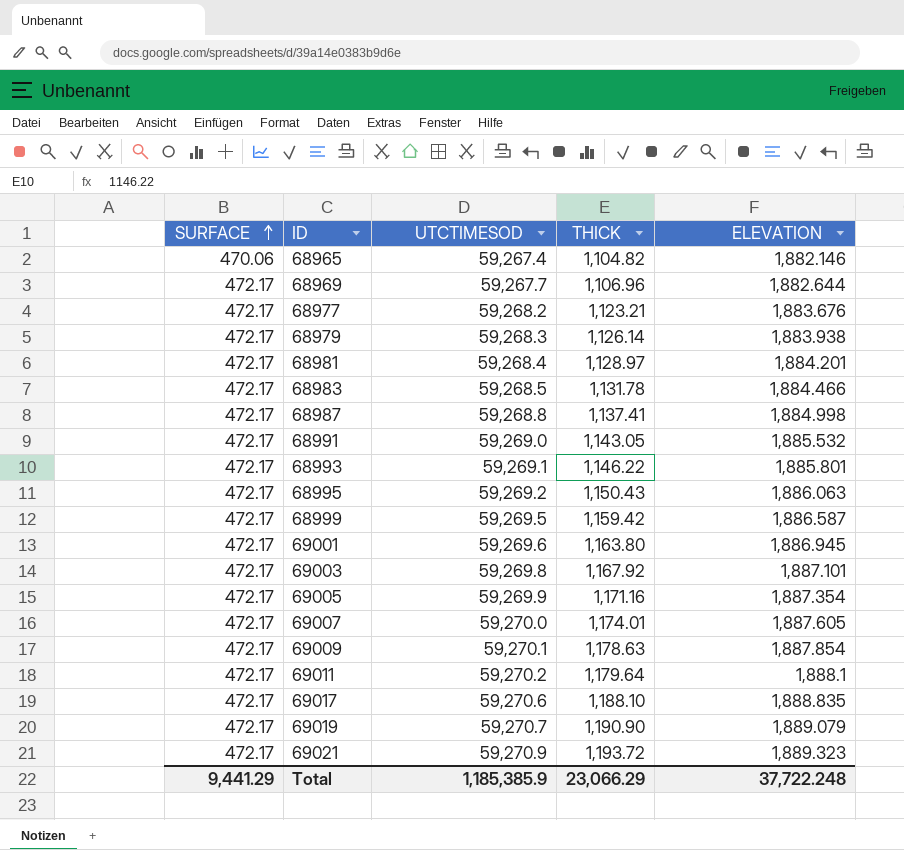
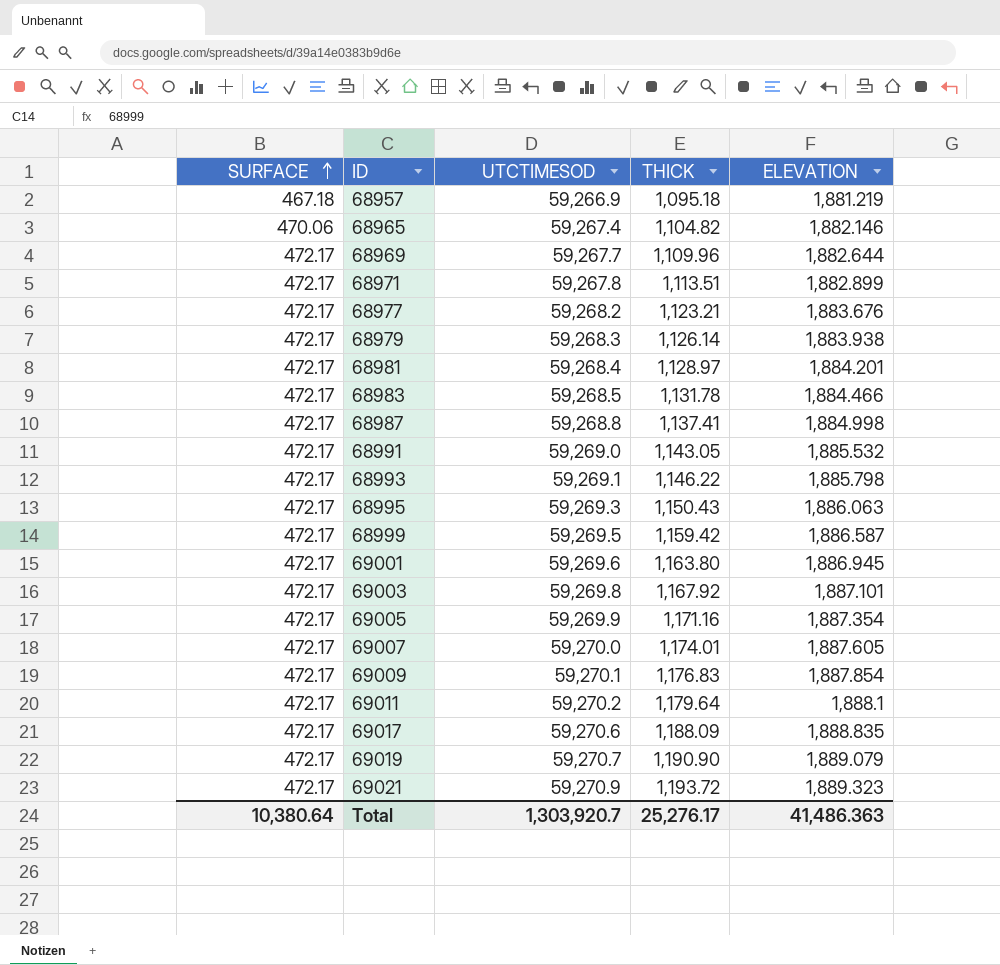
row 68957: none -> 467.18 | 59,266.9 | 1,095.18 | 1,881.219
68969 | THICK: 1,106.96 -> 1,109.96
row 68971: none -> 472.17 | 59,267.8 | 1,113.51 | 1,882.899
68993 | ELEVATION: 1,885.801 -> 1,885.798
68995 | UTCTIMESOD: 59,269.2 -> 59,269.3
69009 | THICK: 1,178.63 -> 1,176.83
69017 | THICK: 1,188.10 -> 1,188.09
Total | SURFACE: 9,441.29 -> 10,380.64
Total | UTCTIMESOD: 1,185,385.9 -> 1,303,920.7
Total | THICK: 23,066.29 -> 25,276.17
Total | ELEVATION: 37,722.248 -> 41,486.363

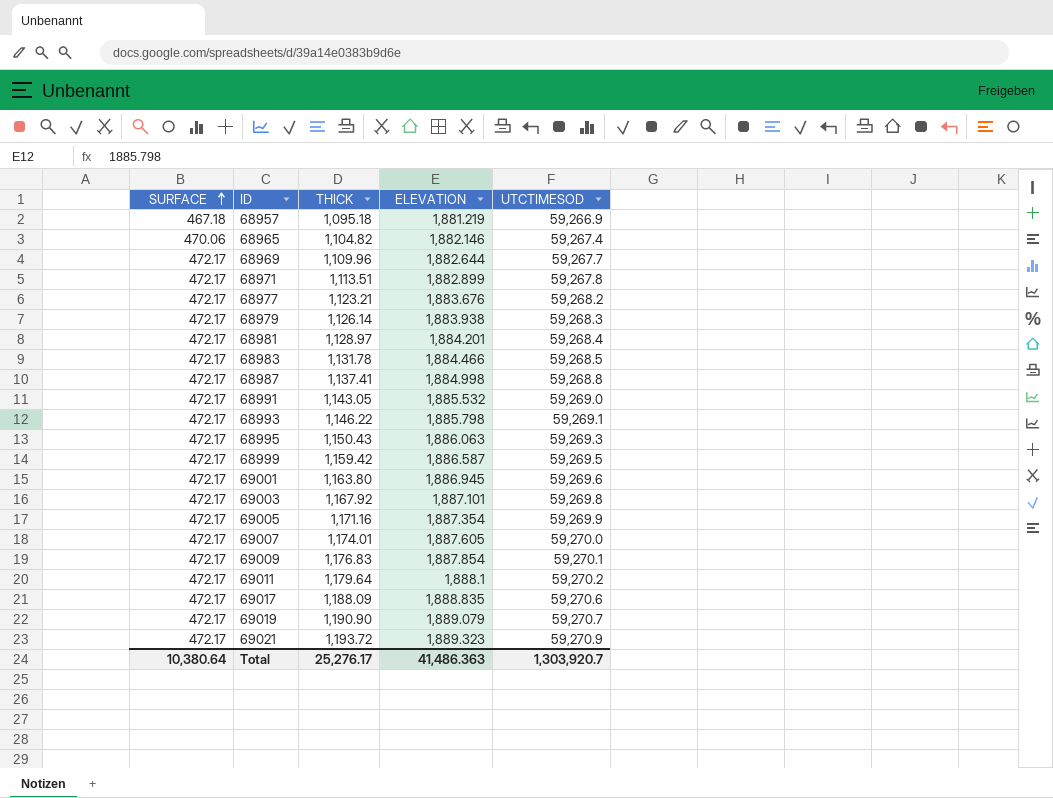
column UTCTIMESOD | position: 3 -> 5

